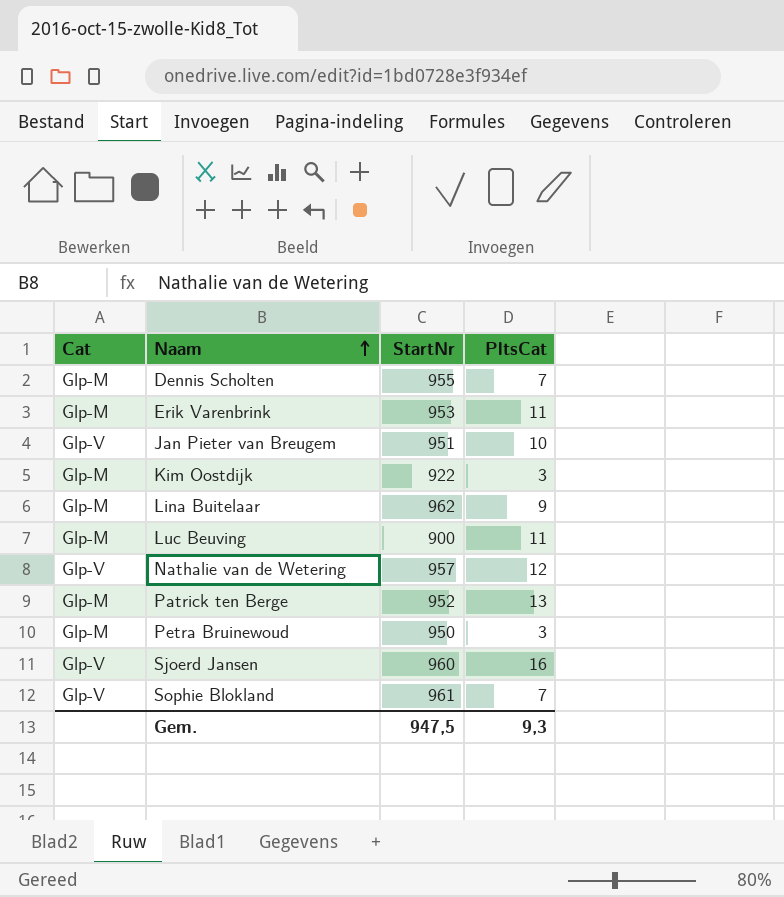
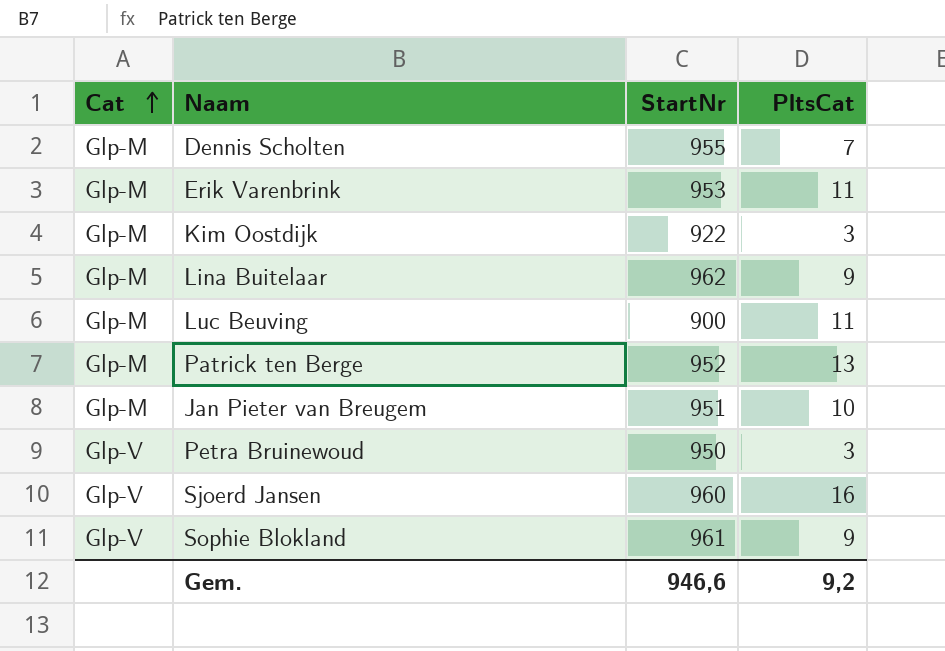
row order: Naam ascending -> Cat ascending
row Nathalie van de Wetering: Glp-V | 957 | 12 -> none
Jan Pieter van Breugem | Cat: Glp-V -> Glp-M
Petra Bruinewoud | Cat: Glp-M -> Glp-V
Sophie Blokland | PltsCat: 7 -> 9
Gem. | StartNr: 947,5 -> 946,6
Gem. | PltsCat: 9,3 -> 9,2

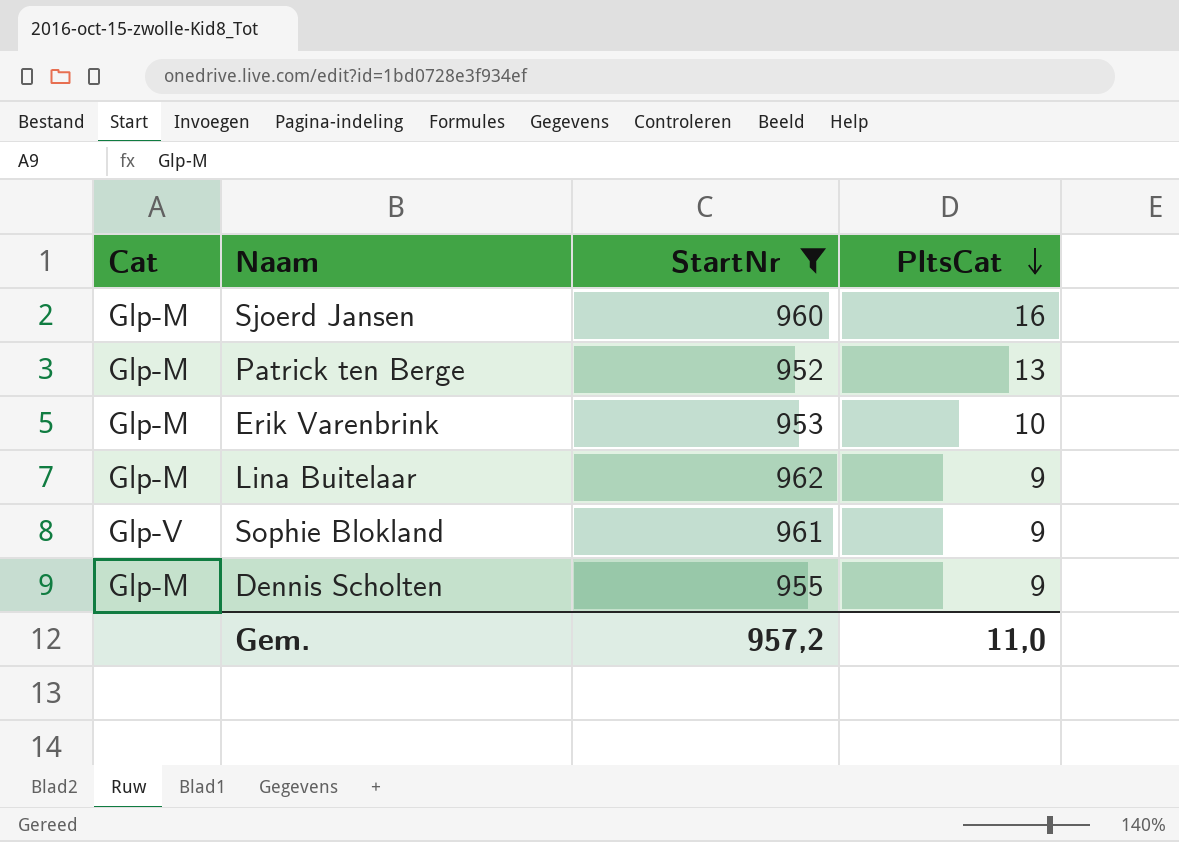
filter: none -> StartNr >= 952
row order: Cat ascending -> PltsCat descending
Sjoerd Jansen | Cat: Glp-V -> Glp-M
Erik Varenbrink | PltsCat: 11 -> 10
Dennis Scholten | PltsCat: 7 -> 9
Gem. | StartNr: 946,6 -> 957,2
Gem. | PltsCat: 9,2 -> 11,0

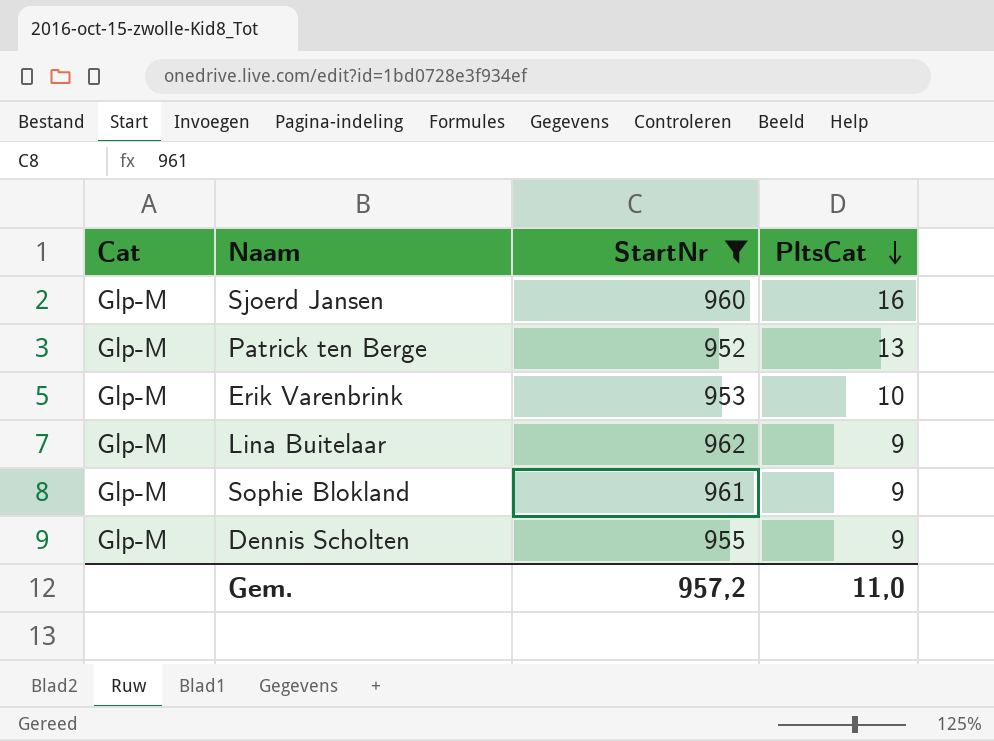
Sophie Blokland | Cat: Glp-V -> Glp-M

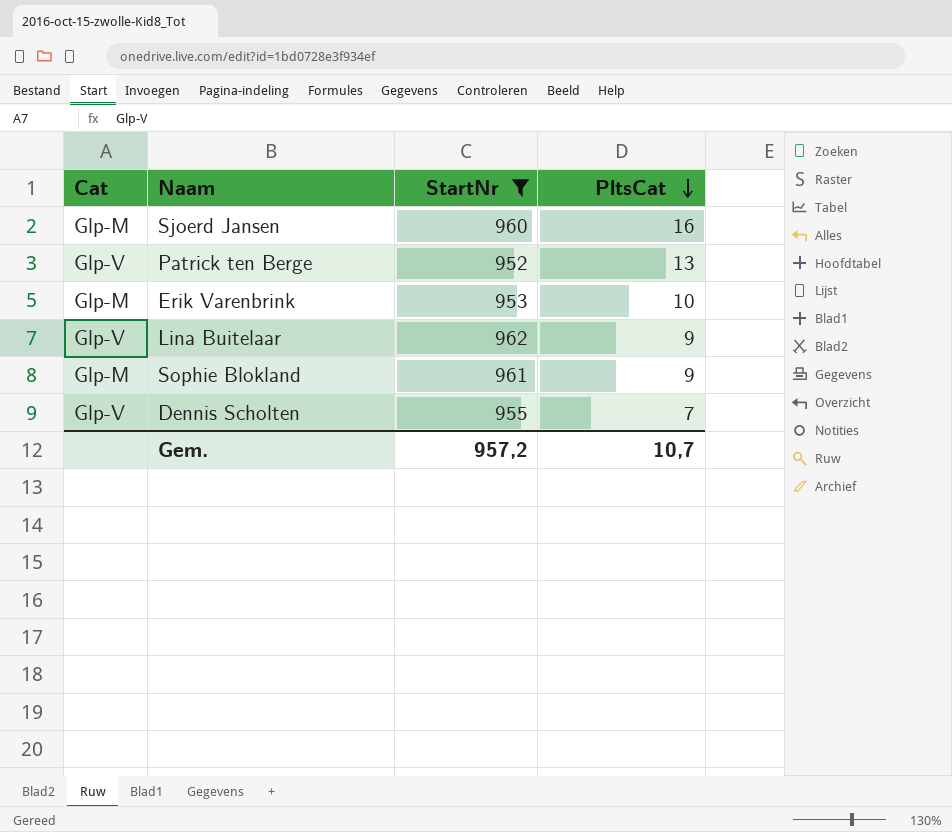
Patrick ten Berge | Cat: Glp-M -> Glp-V
Lina Buitelaar | Cat: Glp-M -> Glp-V
Dennis Scholten | Cat: Glp-M -> Glp-V
Dennis Scholten | PltsCat: 9 -> 7
Gem. | PltsCat: 11,0 -> 10,7

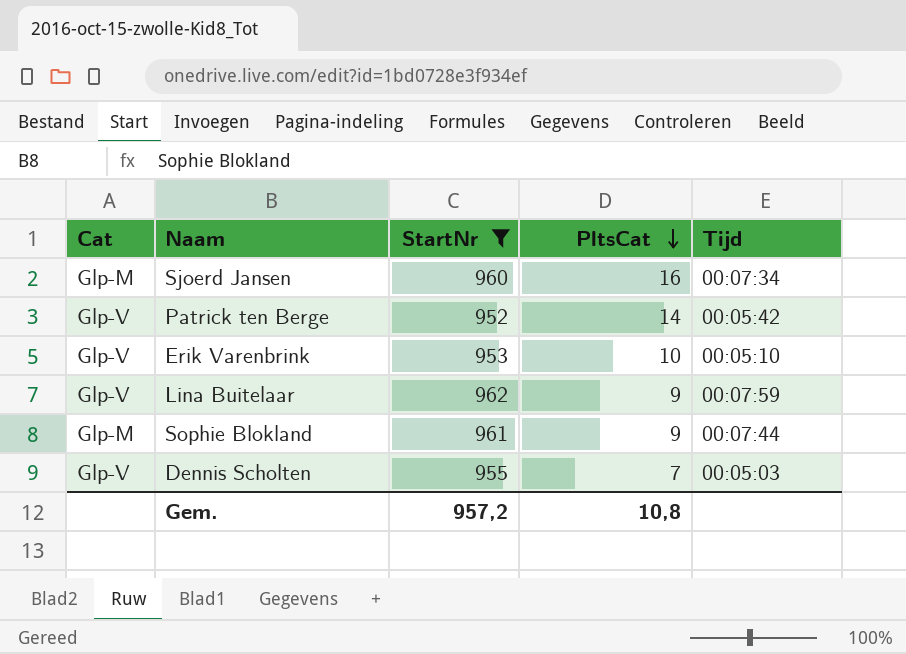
column Tijd | position: none -> 5
Patrick ten Berge | PltsCat: 13 -> 14
Erik Varenbrink | Cat: Glp-M -> Glp-V
Gem. | PltsCat: 10,7 -> 10,8

